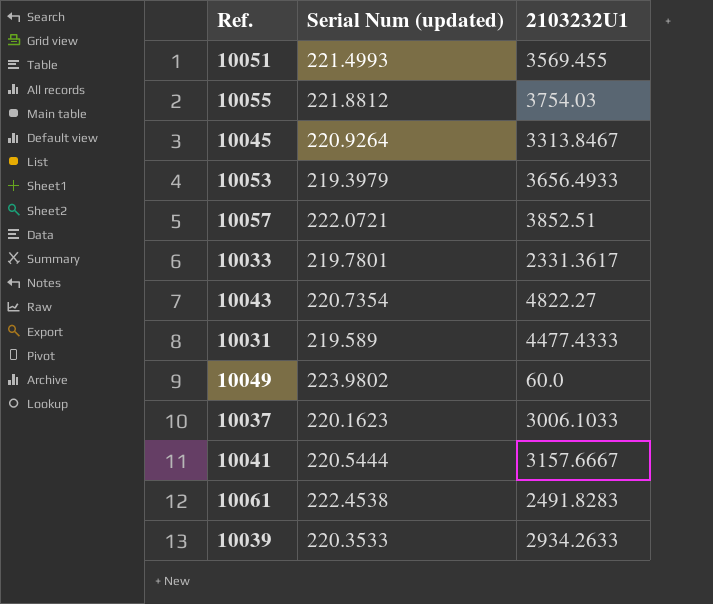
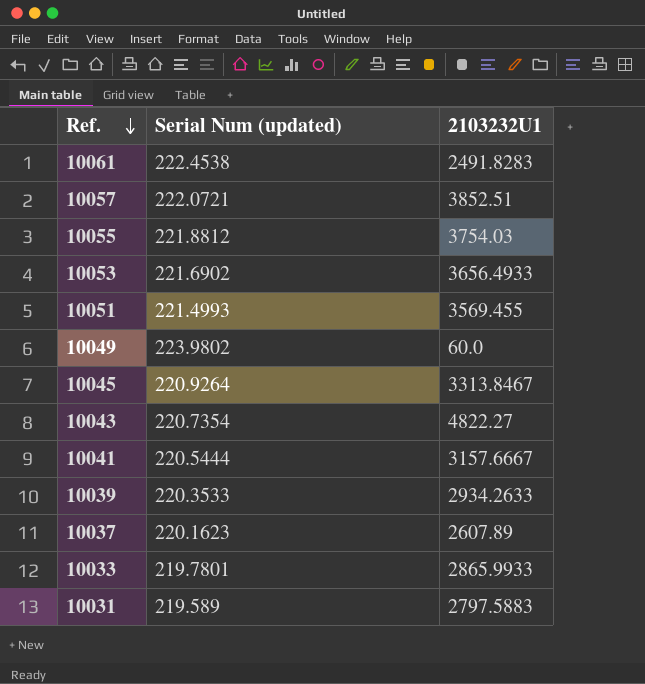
row order: none -> Ref. descending
10053 | Serial Num (updated): 219.3979 -> 221.6902
10037 | 2103232U1: 3006.1033 -> 2607.89
10033 | 2103232U1: 2331.3617 -> 2865.9933
10031 | 2103232U1: 4477.4333 -> 2797.5883

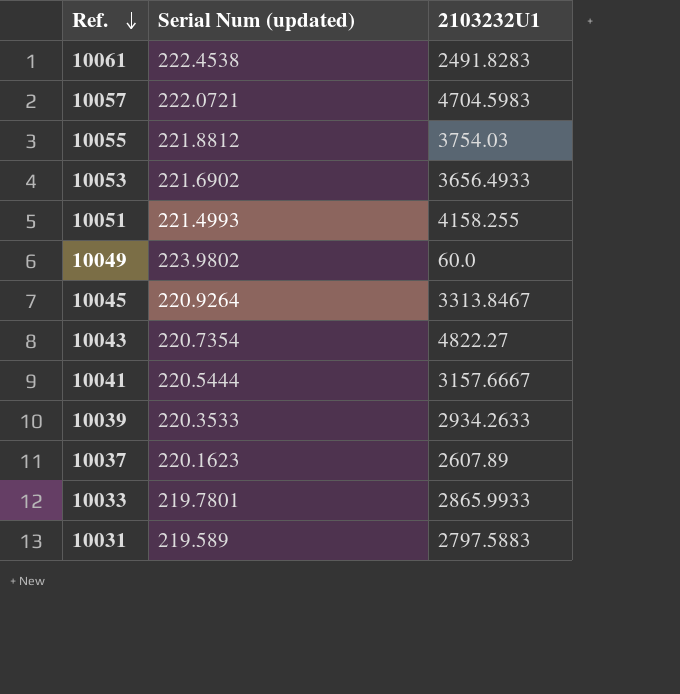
10057 | 2103232U1: 3852.51 -> 4704.5983
10051 | 2103232U1: 3569.455 -> 4158.255

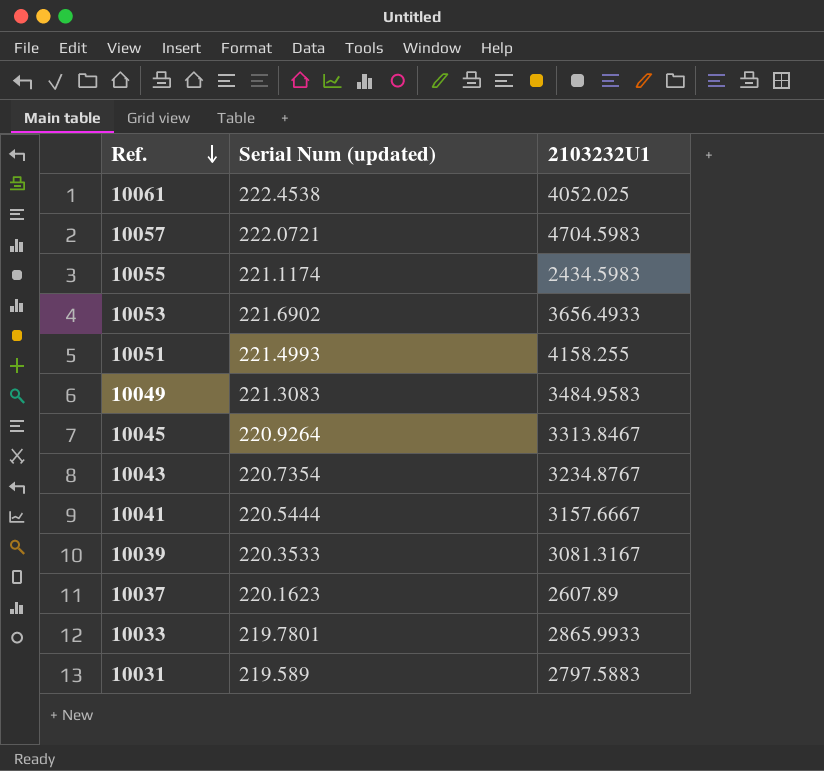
10061 | 2103232U1: 2491.8283 -> 4052.025
10055 | Serial Num (updated): 221.8812 -> 221.1174
10055 | 2103232U1: 3754.03 -> 2434.5983
10049 | Serial Num (updated): 223.9802 -> 221.3083
10049 | 2103232U1: 60.0 -> 3484.9583
10043 | 2103232U1: 4822.27 -> 3234.8767
10039 | 2103232U1: 2934.2633 -> 3081.3167

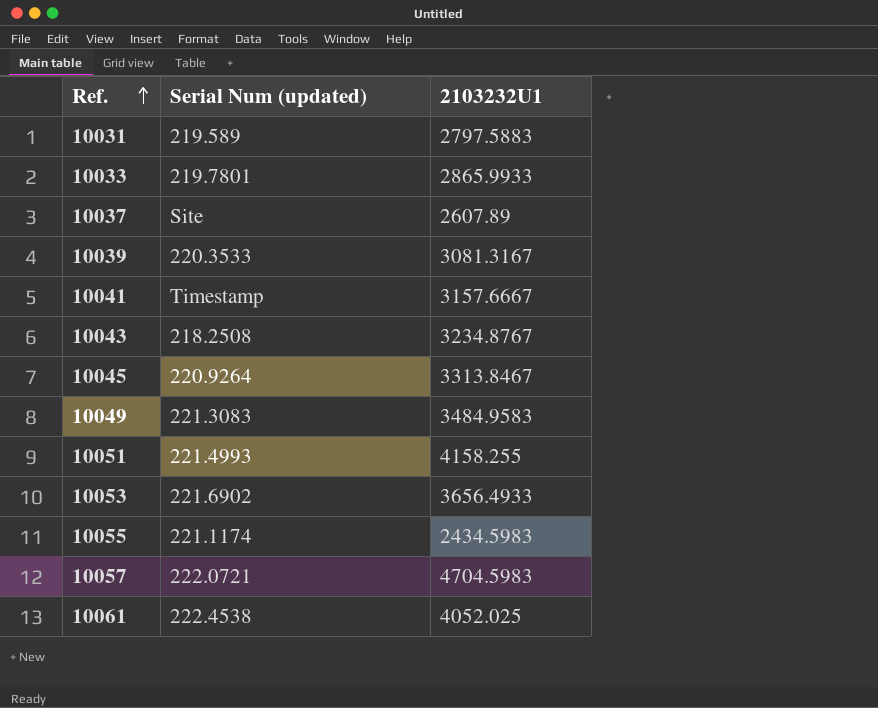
row order: Ref. descending -> Ref. ascending
10037 | Serial Num (updated): 220.1623 -> Site
10041 | Serial Num (updated): 220.5444 -> Timestamp
10043 | Serial Num (updated): 220.7354 -> 218.2508

